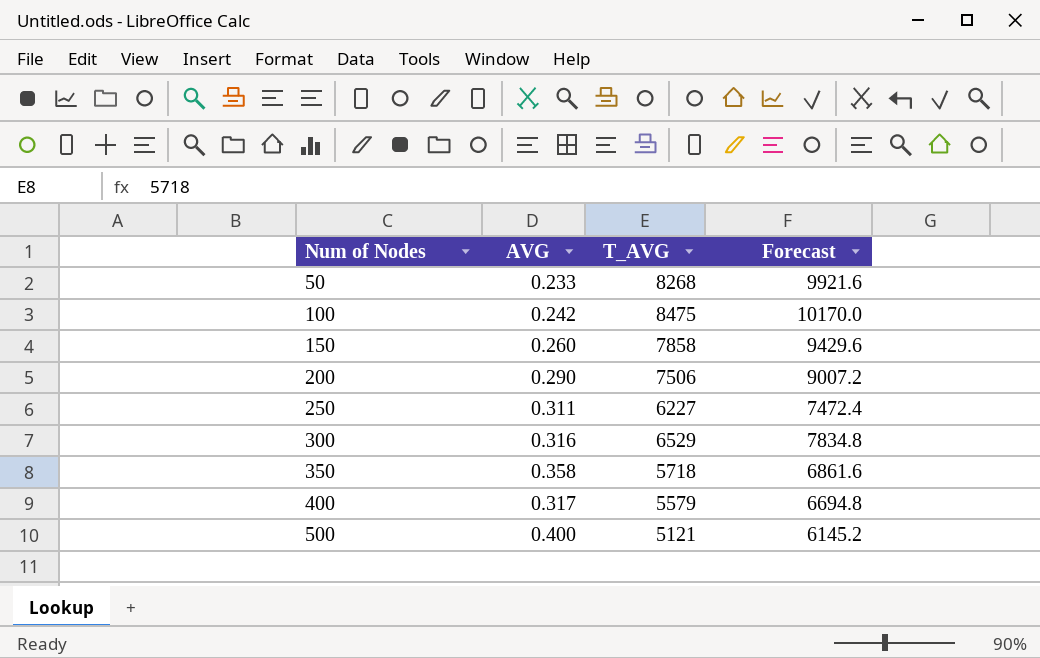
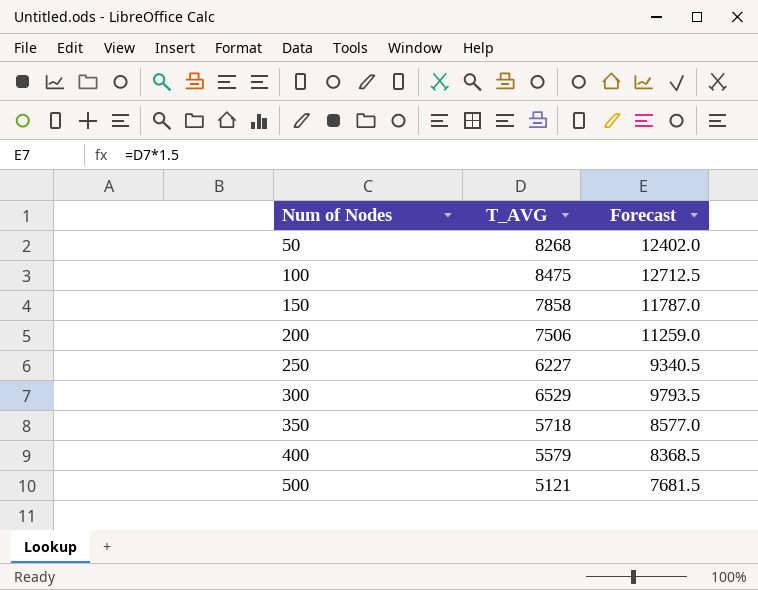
column AVG | position: 2 -> none
column Forecast | formula: [T_AVG] * 1.2 -> [T_AVG] * 1.5

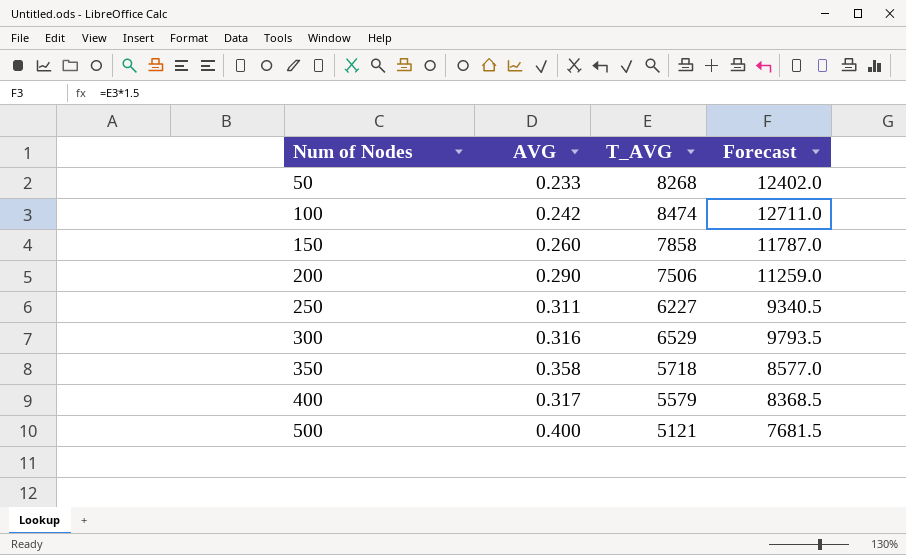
column AVG | position: none -> 2
100 | T_AVG: 8475 -> 8474
100 | Forecast: 12712.5 -> 12711.0

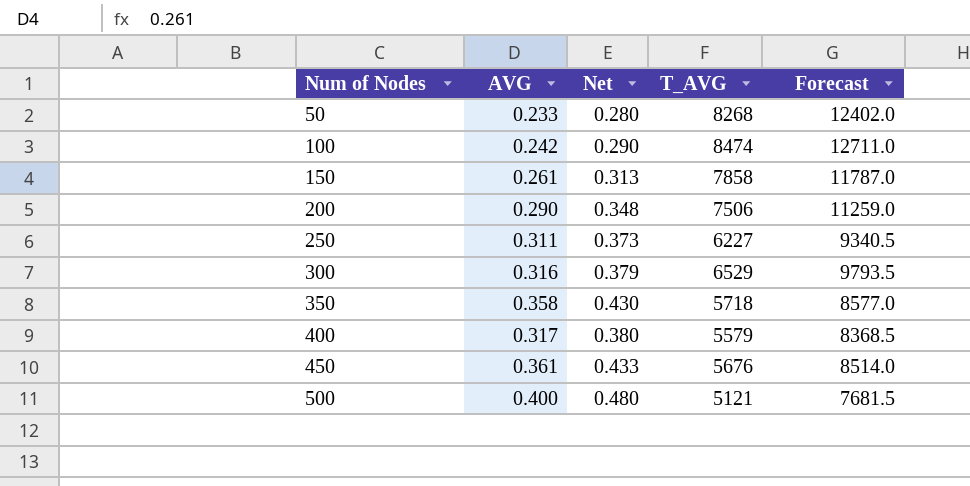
column Net | formula: none -> [AVG] * 1.2
150 | AVG: 0.260 -> 0.261
row 450: none -> 0.361 | 0.433 | 5676 | 8514.0

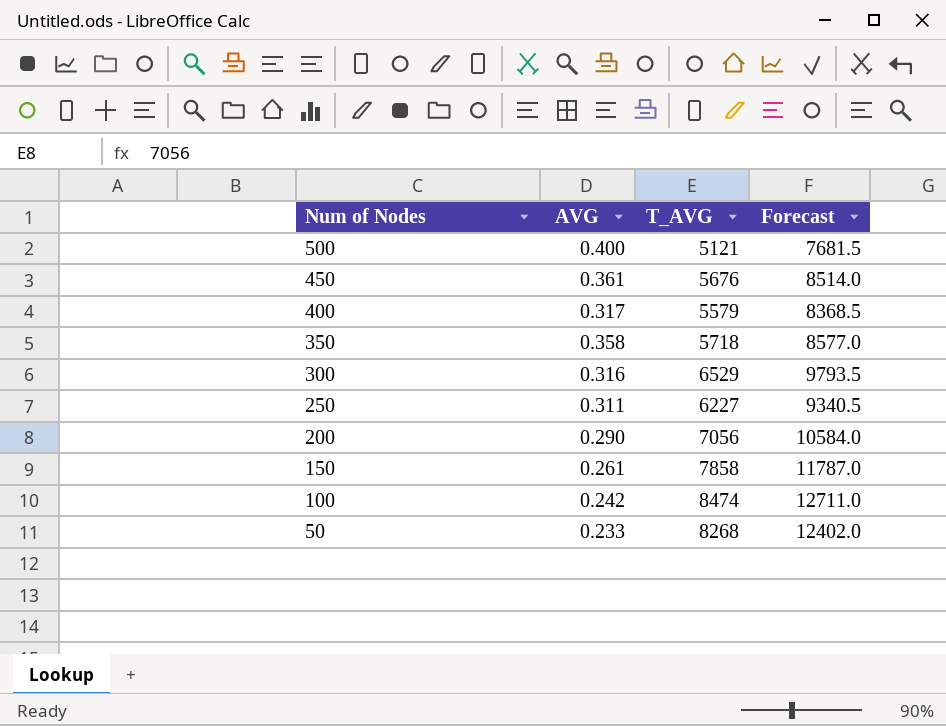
row order: Num of Nodes ascending -> Num of Nodes descending
column Net | formula: [AVG] * 1.2 -> none
200 | T_AVG: 7506 -> 7056
200 | Forecast: 11259.0 -> 10584.0

